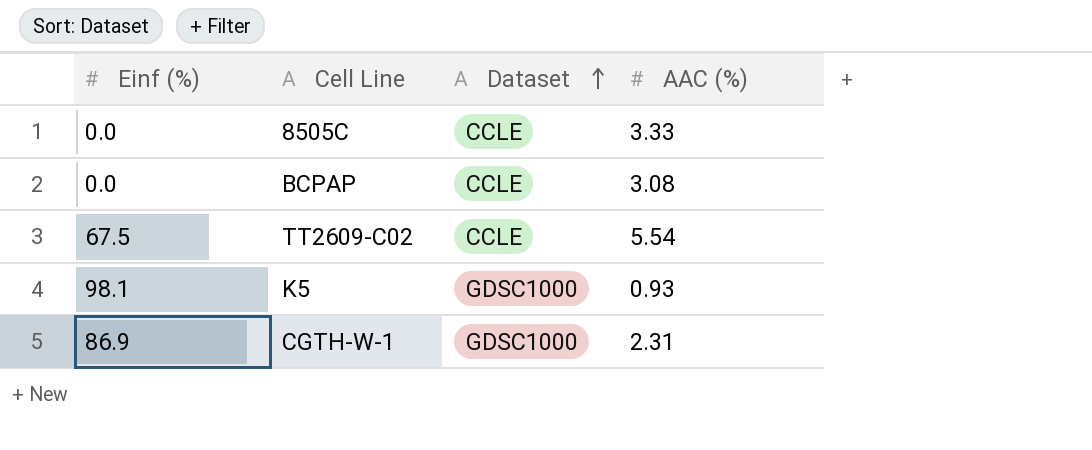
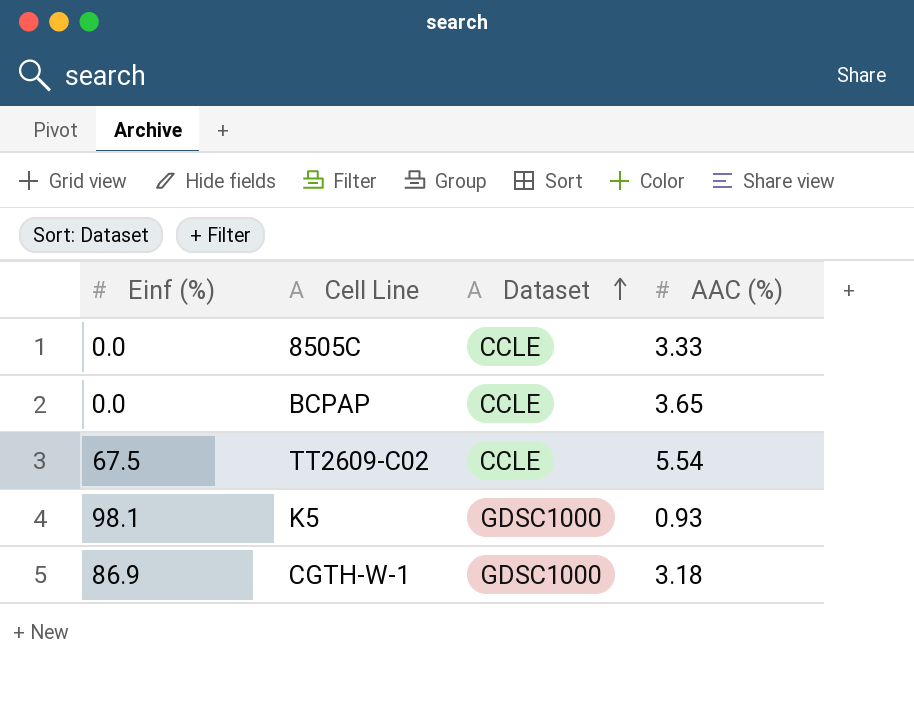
BCPAP | AAC (%): 3.08 -> 3.65
CGTH-W-1 | AAC (%): 2.31 -> 3.18

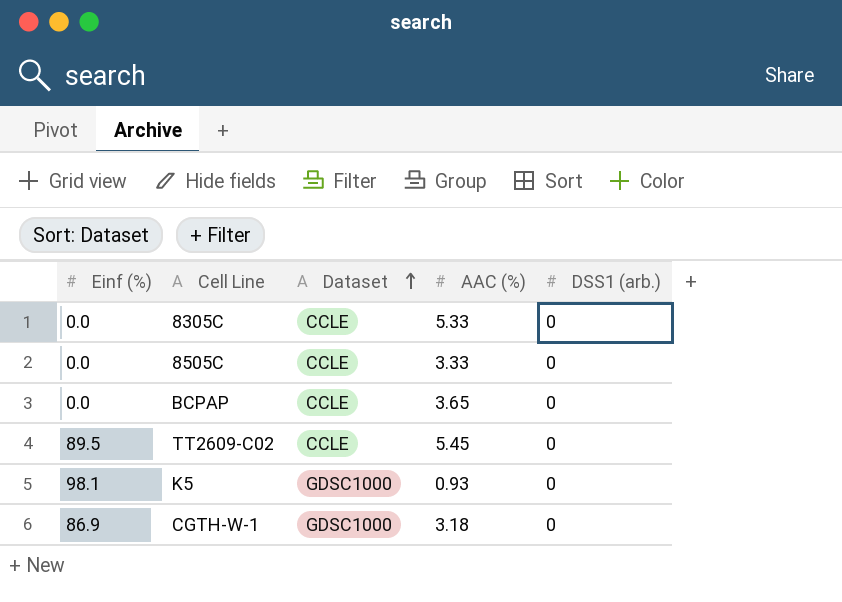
column DSS1 (arb.) | position: none -> 5
row 8305C: none -> 0.0 | CCLE | 5.33 | 0
TT2609-C02 | Einf (%): 67.5 -> 89.5
TT2609-C02 | AAC (%): 5.54 -> 5.45

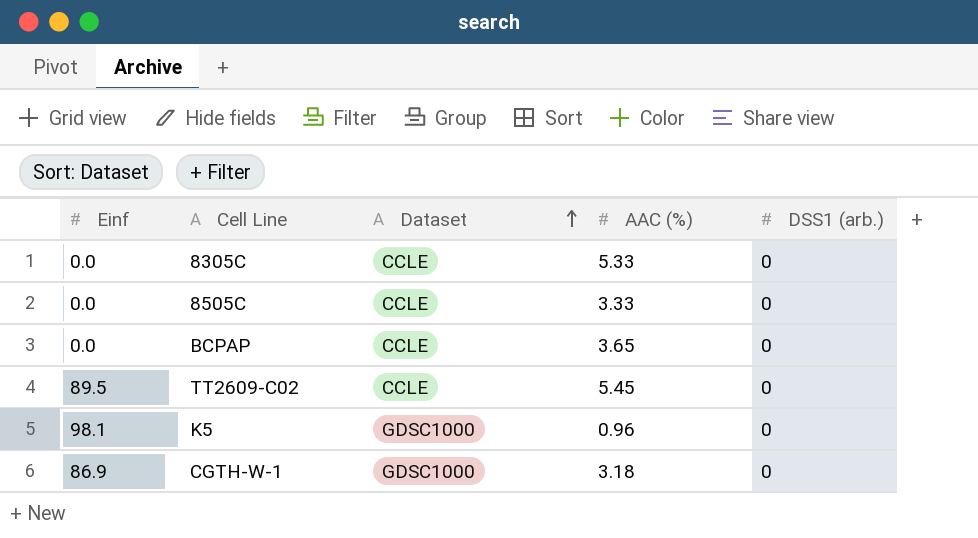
column name: Einf (%) -> Einf
K5 | AAC (%): 0.93 -> 0.96

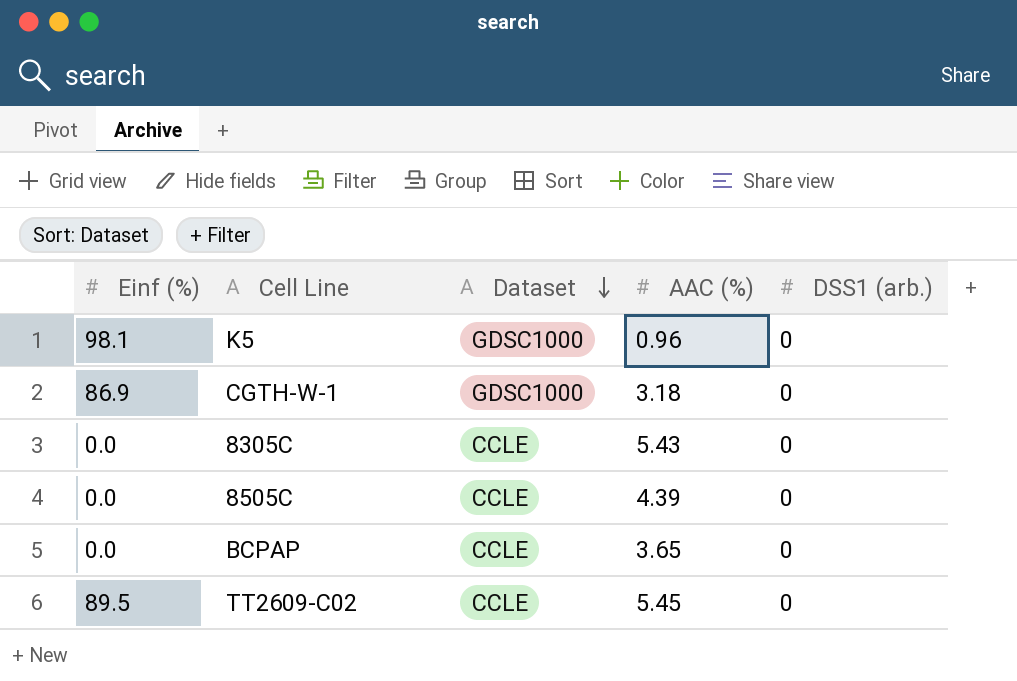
row order: Dataset ascending -> Dataset descending
column name: Einf -> Einf (%)
8305C | AAC (%): 5.33 -> 5.43
8505C | AAC (%): 3.33 -> 4.39

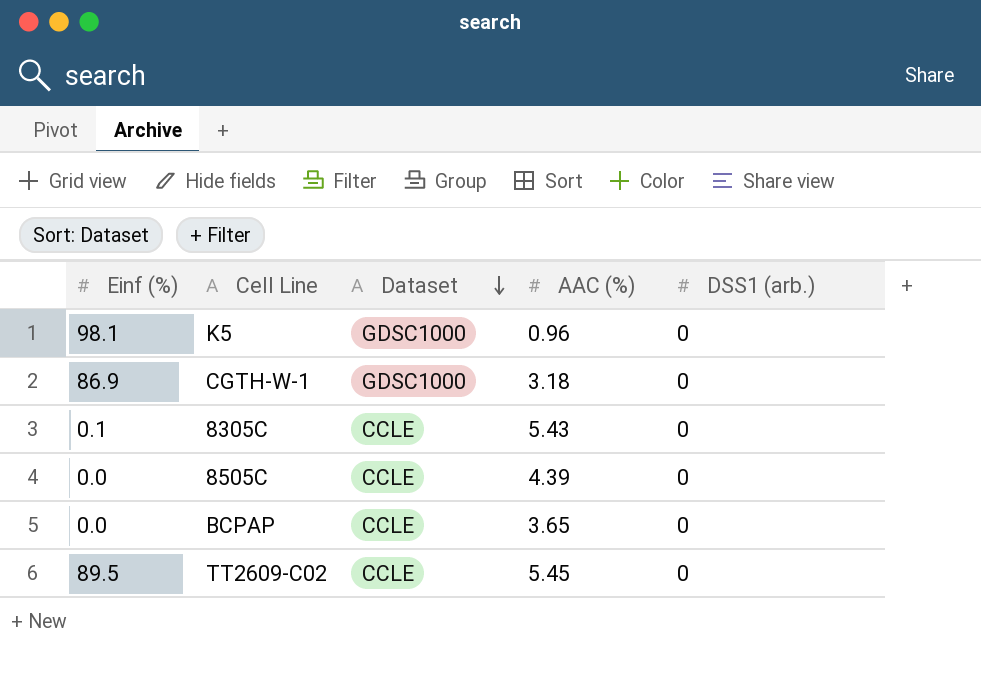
8305C | Einf (%): 0.0 -> 0.1

